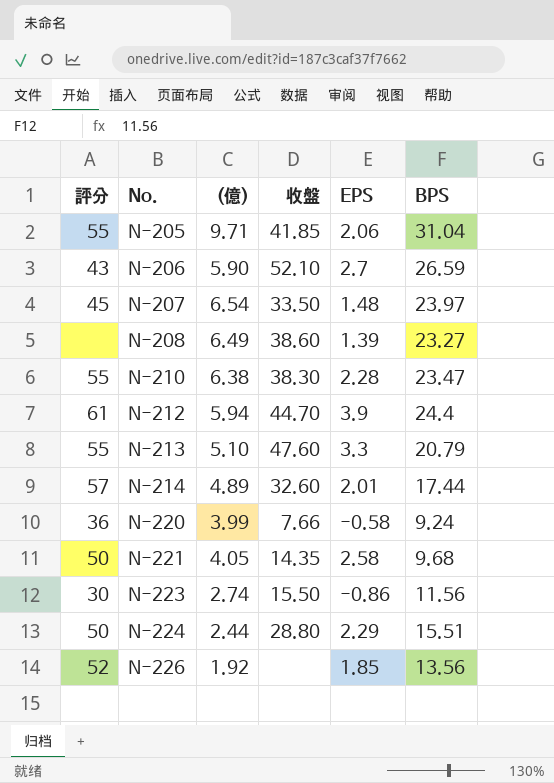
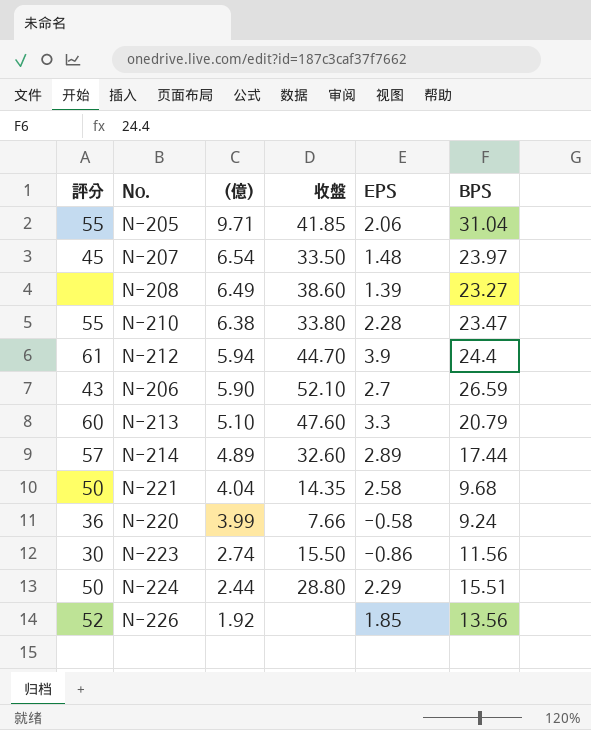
row order: No. ascending -> (億) descending
N-210 | 收盤: 38.30 -> 33.80
N-213 | 評分: 55 -> 60
N-214 | EPS: 2.01 -> 2.89
N-221 | (億): 4.05 -> 4.04

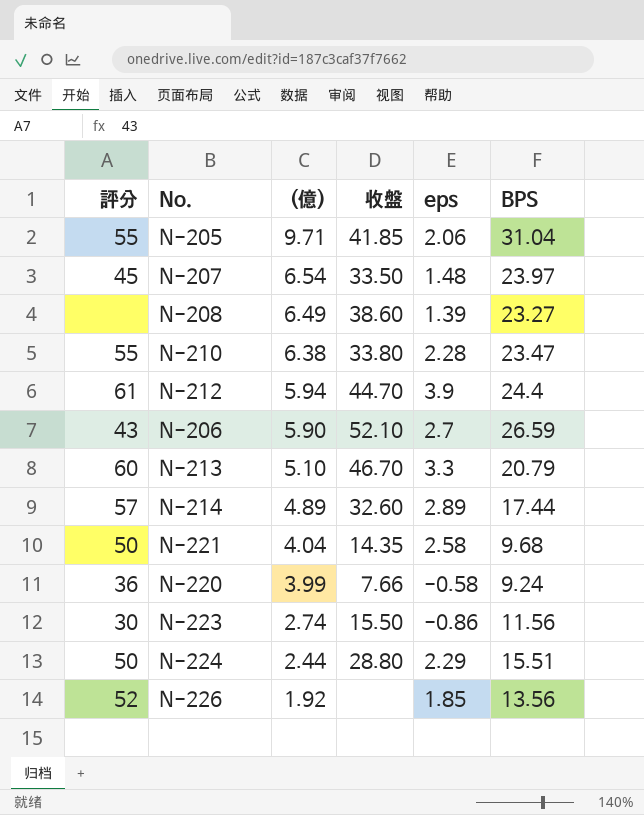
column name: EPS -> eps
N-213 | 收盤: 47.60 -> 46.70

